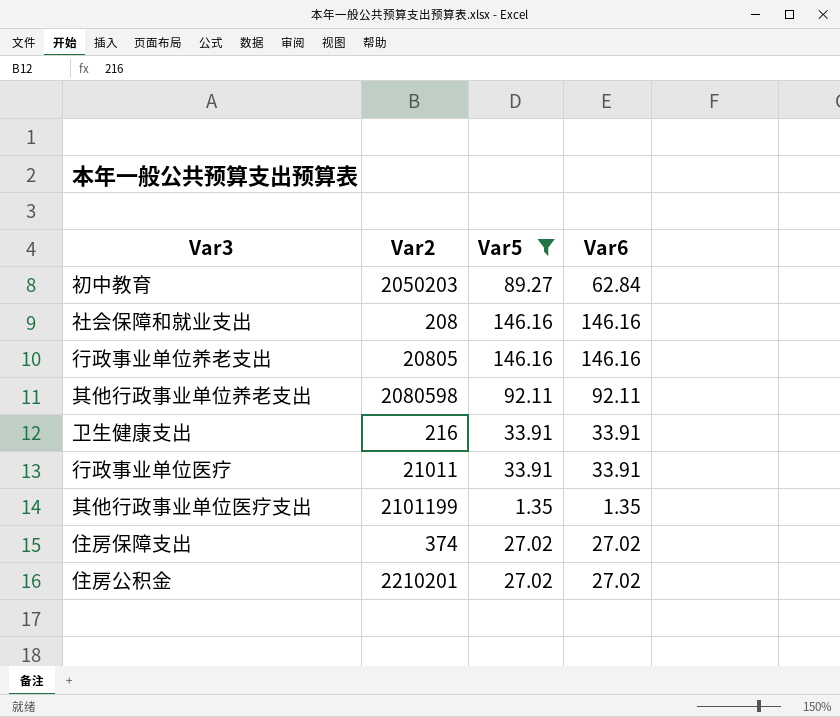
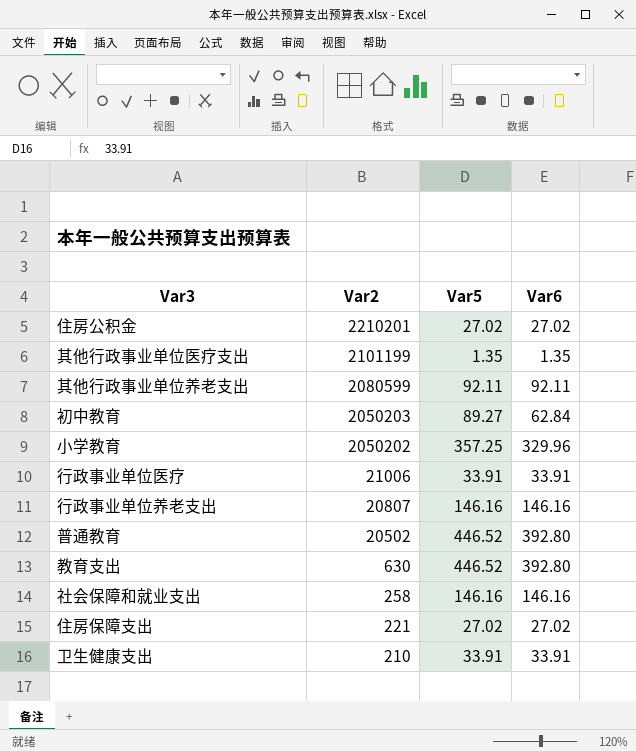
filter: Var5 <= 146.16 -> none
row order: none -> Var2 descending
其他行政事业单位养老支出 | Var2: 2080598 -> 2080599
行政事业单位医疗 | Var2: 21011 -> 21006
行政事业单位养老支出 | Var2: 20805 -> 20807
社会保障和就业支出 | Var2: 208 -> 258
住房保障支出 | Var2: 374 -> 221
卫生健康支出 | Var2: 216 -> 210

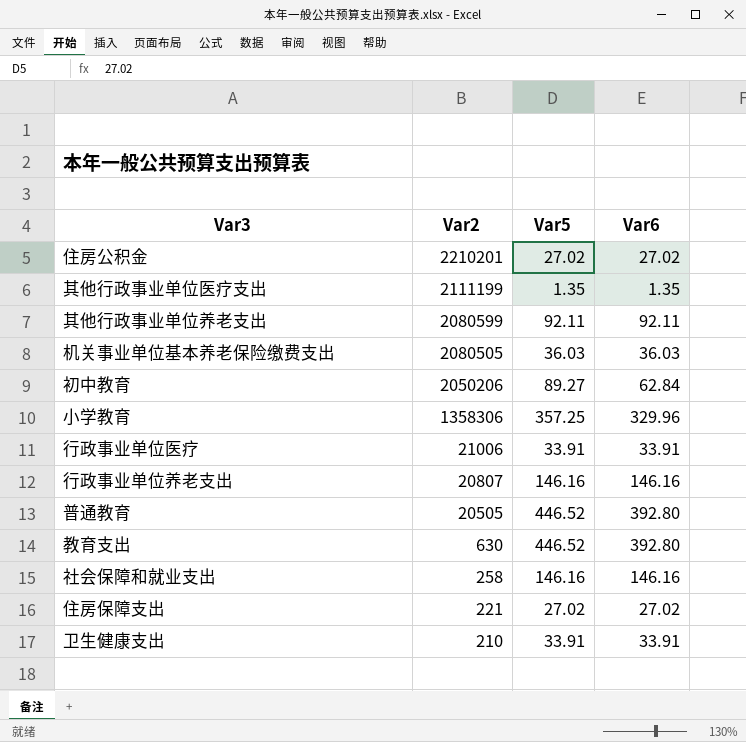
其他行政事业单位医疗支出 | Var2: 2101199 -> 2111199
row 机关事业单位基本养老保险缴费支出: none -> 2080505 | 36.03 | 36.03
初中教育 | Var2: 2050203 -> 2050206
小学教育 | Var2: 2050202 -> 1358306
普通教育 | Var2: 20502 -> 20505

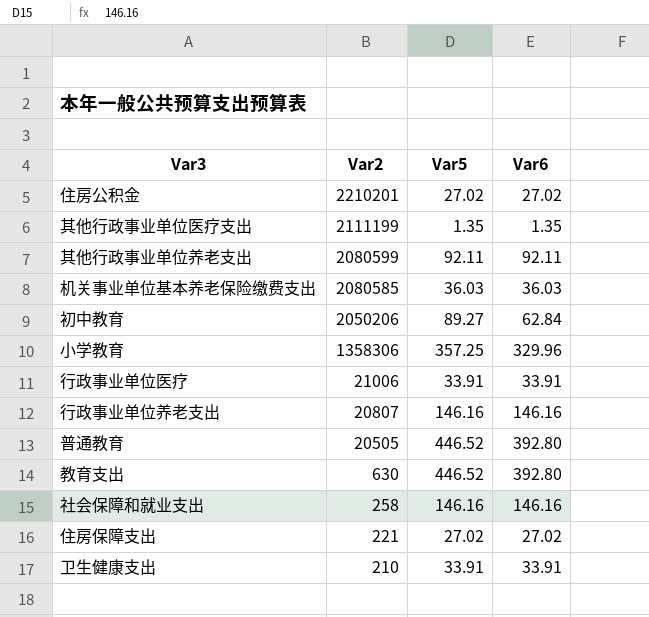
机关事业单位基本养老保险缴费支出 | Var2: 2080505 -> 2080585

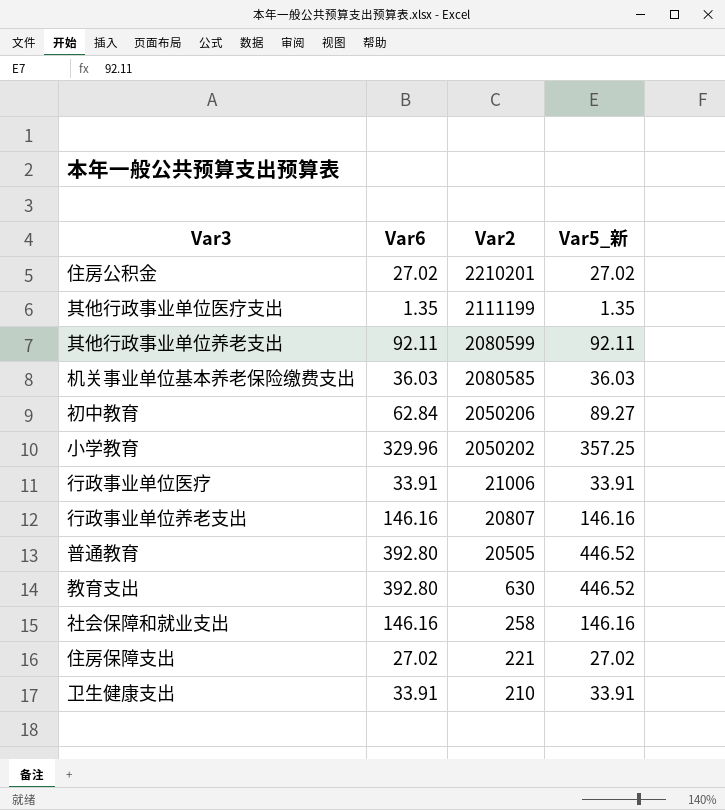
column Var6 | position: 4 -> 2
column name: Var5 -> Var5_新
小学教育 | Var2: 1358306 -> 2050202

